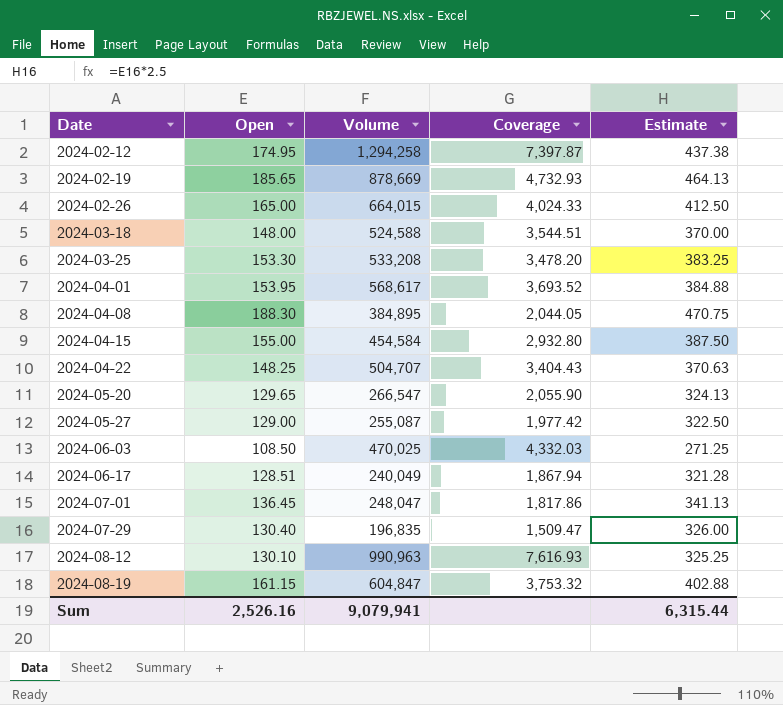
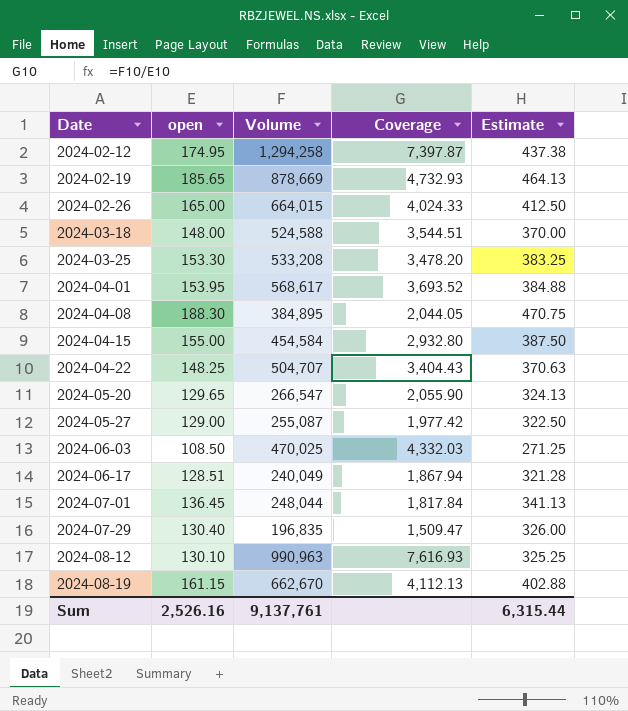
column name: Open -> open
2024-07-01 | Volume: 248,047 -> 248,044
2024-07-01 | Coverage: 1,817.86 -> 1,817.84
2024-08-19 | Volume: 604,847 -> 662,670
2024-08-19 | Coverage: 3,753.32 -> 4,112.13
Sum | Volume: 9,079,941 -> 9,137,761

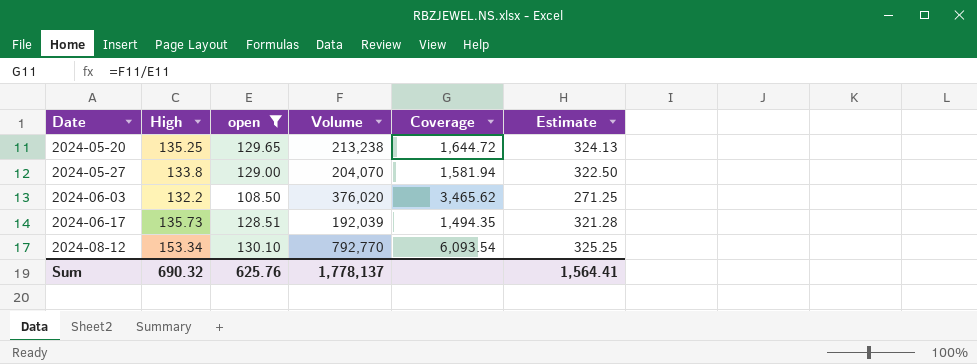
filter: none -> open <= 130.10
column High | position: none -> 2
2024-05-20 | Volume: 266,547 -> 213,238
2024-05-20 | Coverage: 2,055.90 -> 1,644.72
2024-05-27 | Volume: 255,087 -> 204,070
2024-05-27 | Coverage: 1,977.42 -> 1,581.94
2024-06-03 | Volume: 470,025 -> 376,020
2024-06-03 | Coverage: 4,332.03 -> 3,465.62
2024-06-17 | Volume: 240,049 -> 192,039
2024-06-17 | Coverage: 1,867.94 -> 1,494.35
2024-08-12 | Volume: 990,963 -> 792,770
2024-08-12 | Coverage: 7,616.93 -> 6,093.54
Sum | open: 2,526.16 -> 625.76
Sum | Volume: 9,137,761 -> 1,778,137
Sum | Estimate: 6,315.44 -> 1,564.41

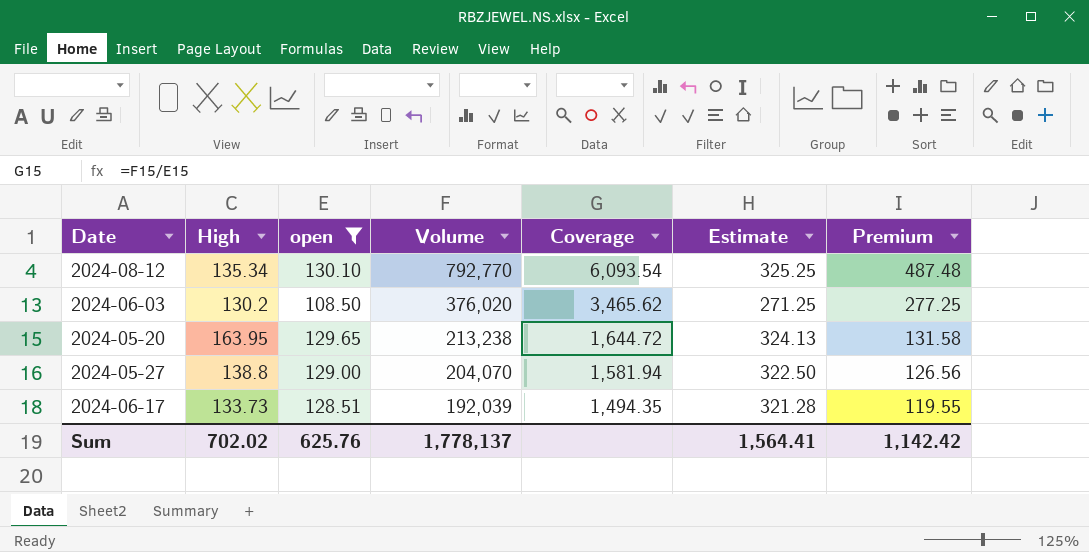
row order: Date ascending -> Volume descending
column Premium | formula: none -> [Coverage] * 0.08
2024-08-12 | High: 153.34 -> 135.34
2024-06-03 | High: 132.2 -> 130.2
2024-05-20 | High: 135.25 -> 163.95
2024-05-27 | High: 133.8 -> 138.8
2024-06-17 | High: 135.73 -> 133.73
Sum | High: 690.32 -> 702.02

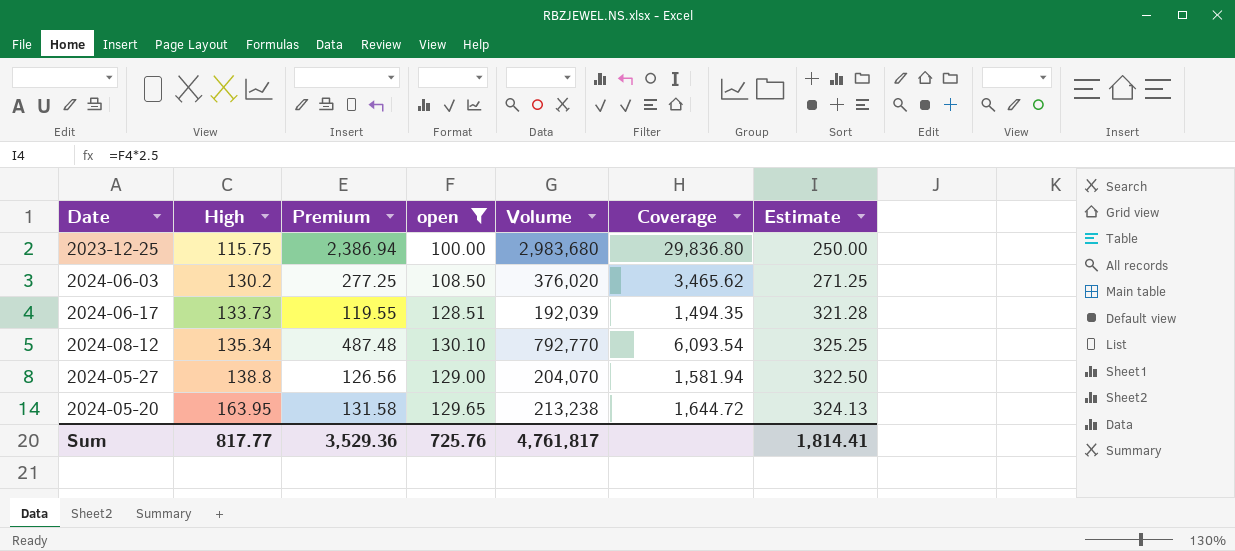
row order: Volume descending -> High ascending
column Premium | position: 7 -> 3
row 2023-12-25: none -> 115.75 | 2,386.94 | 100.00 | 2,983,680 | 29,836.80 | 250.00
Sum | High: 702.02 -> 817.77
Sum | Premium: 1,142.42 -> 3,529.36
Sum | open: 625.76 -> 725.76
Sum | Volume: 1,778,137 -> 4,761,817
Sum | Estimate: 1,564.41 -> 1,814.41

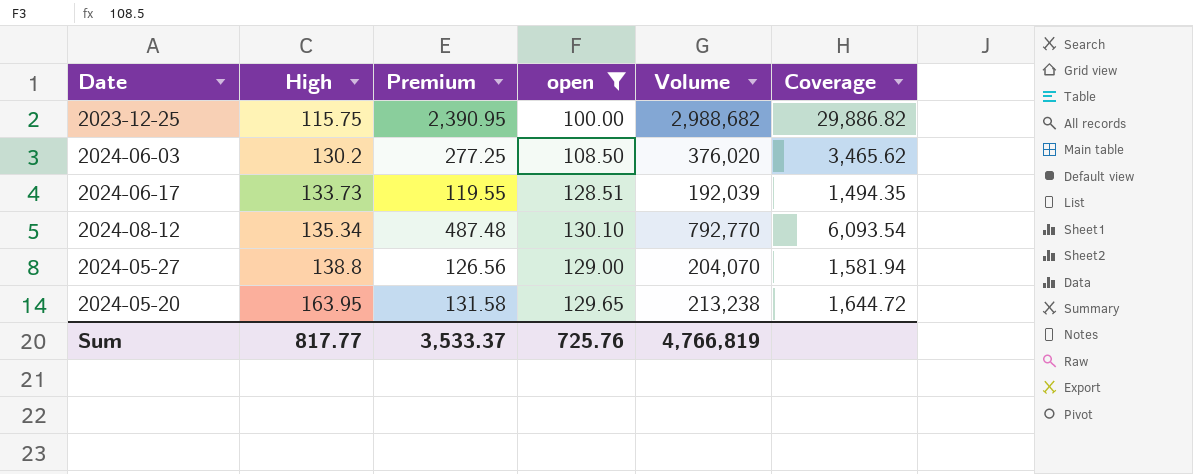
column Estimate | formula: [open] * 2.5 -> none
2023-12-25 | Premium: 2,386.94 -> 2,390.95
2023-12-25 | Volume: 2,983,680 -> 2,988,682
2023-12-25 | Coverage: 29,836.80 -> 29,886.82
Sum | Premium: 3,529.36 -> 3,533.37
Sum | Volume: 4,761,817 -> 4,766,819

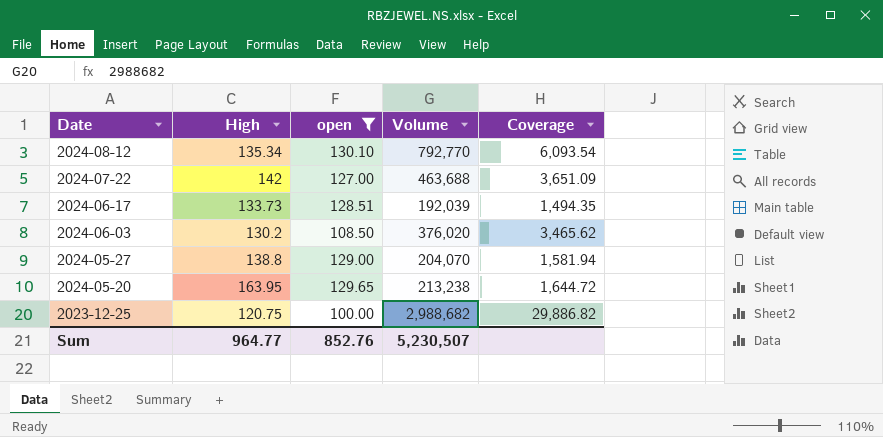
row order: High ascending -> Date descending
column Premium | formula: [Coverage] * 0.08 -> none
row 2024-07-22: none -> 142 | 127.00 | 463,688 | 3,651.09
2023-12-25 | High: 115.75 -> 120.75
Sum | High: 817.77 -> 964.77
Sum | open: 725.76 -> 852.76
Sum | Volume: 4,766,819 -> 5,230,507

